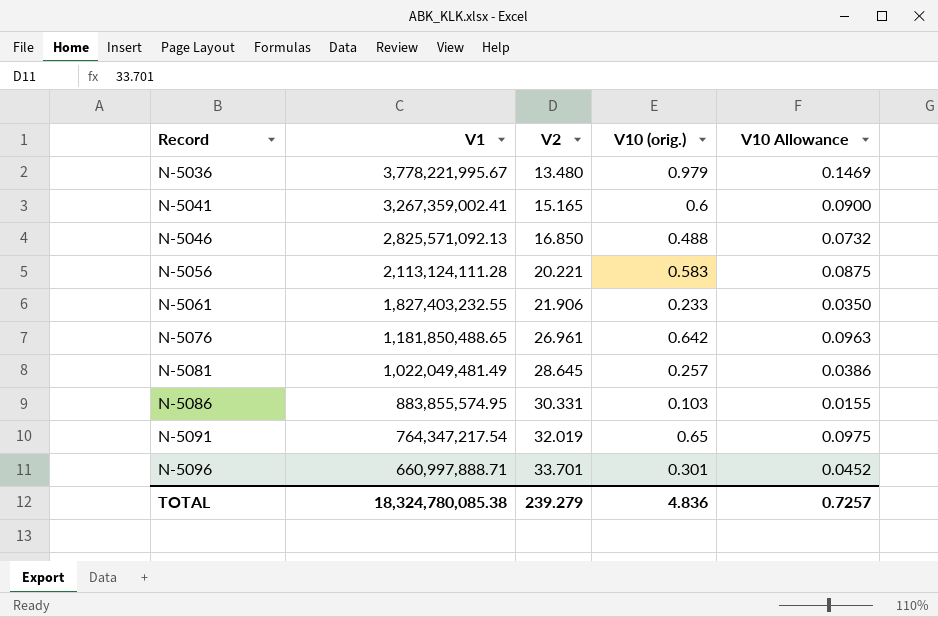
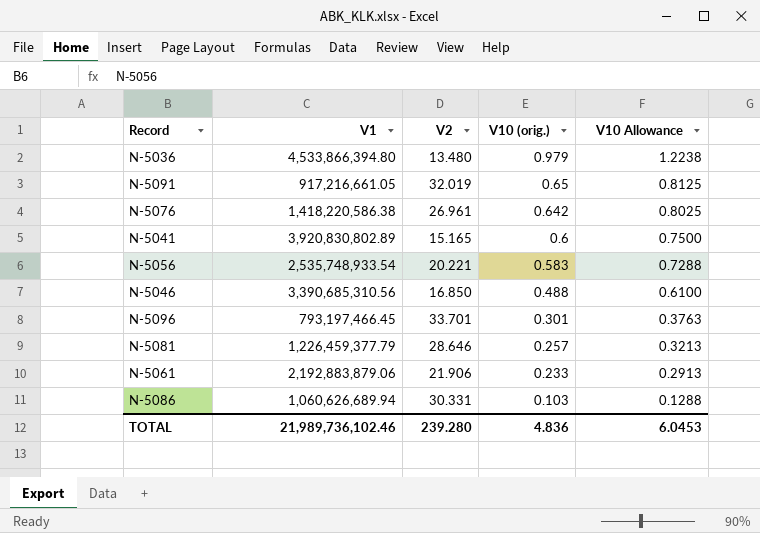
row order: Record ascending -> V10 (orig.) descending
column V10 Allowance | formula: [V10 (orig.)] * 0.15 -> [V10 (orig.)] * 1.25
N-5036 | V1: 3,778,221,995.67 -> 4,533,866,394.80
N-5091 | V1: 764,347,217.54 -> 917,216,661.05
N-5076 | V1: 1,181,850,488.65 -> 1,418,220,586.38
N-5041 | V1: 3,267,359,002.41 -> 3,920,830,802.89
N-5056 | V1: 2,113,124,111.28 -> 2,535,748,933.54
N-5046 | V1: 2,825,571,092.13 -> 3,390,685,310.56
N-5096 | V1: 660,997,888.71 -> 793,197,466.45
N-5081 | V1: 1,022,049,481.49 -> 1,226,459,377.79
N-5081 | V2: 28.645 -> 28.646
N-5061 | V1: 1,827,403,232.55 -> 2,192,883,879.06
N-5086 | V1: 883,855,574.95 -> 1,060,626,689.94
TOTAL | V1: 18,324,780,085.38 -> 21,989,736,102.46
TOTAL | V2: 239.279 -> 239.280
TOTAL | V10 Allowance: 0.7257 -> 6.0453

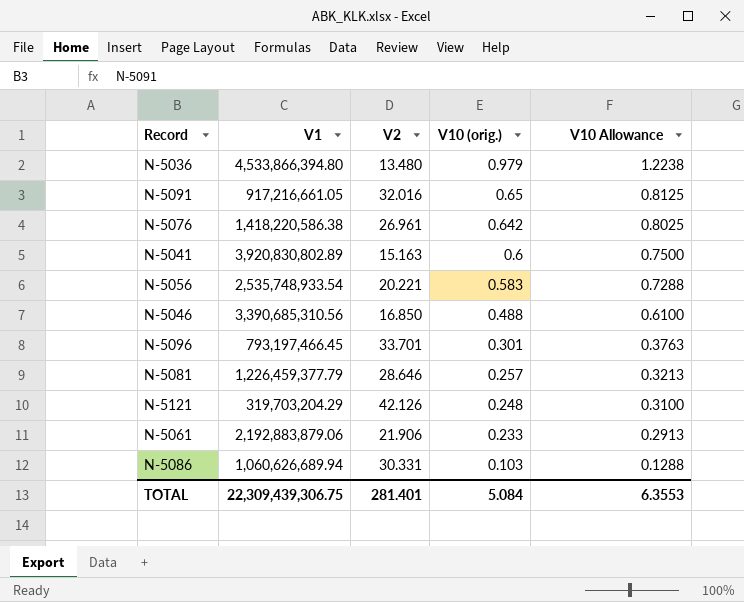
N-5091 | V2: 32.019 -> 32.016
N-5041 | V2: 15.165 -> 15.163
row N-5121: none -> 319,703,204.29 | 42.126 | 0.248 | 0.3100
TOTAL | V1: 21,989,736,102.46 -> 22,309,439,306.75
TOTAL | V2: 239.280 -> 281.401
TOTAL | V10 (orig.): 4.836 -> 5.084
TOTAL | V10 Allowance: 6.0453 -> 6.3553

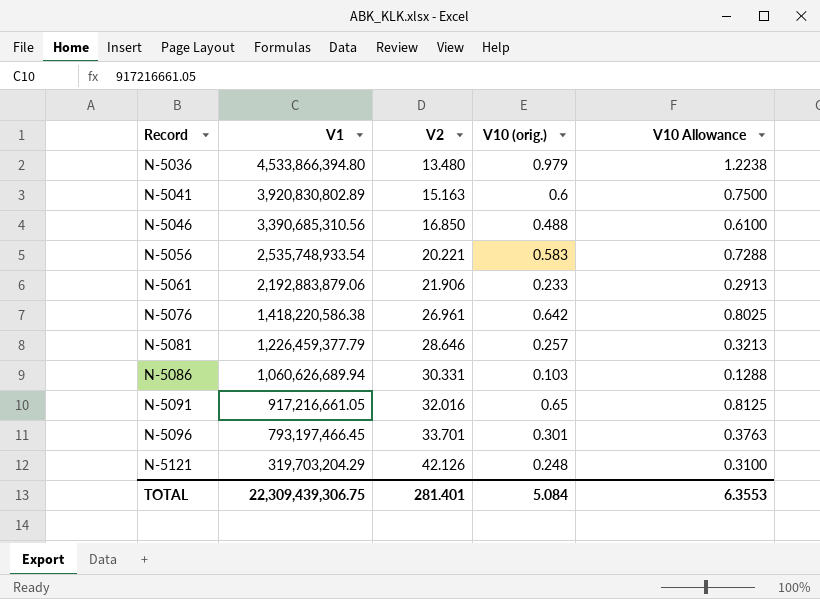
row order: V10 (orig.) descending -> Record ascending

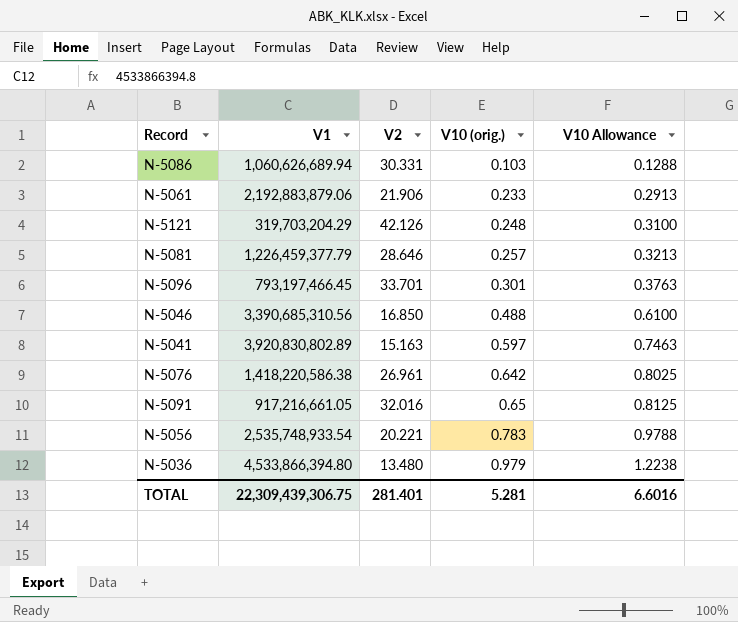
row order: Record ascending -> V10 (orig.) ascending
N-5041 | V10 (orig.): 0.6 -> 0.597
N-5041 | V10 Allowance: 0.7500 -> 0.7463
N-5056 | V10 (orig.): 0.583 -> 0.783
N-5056 | V10 Allowance: 0.7288 -> 0.9788
TOTAL | V10 (orig.): 5.084 -> 5.281
TOTAL | V10 Allowance: 6.3553 -> 6.6016

